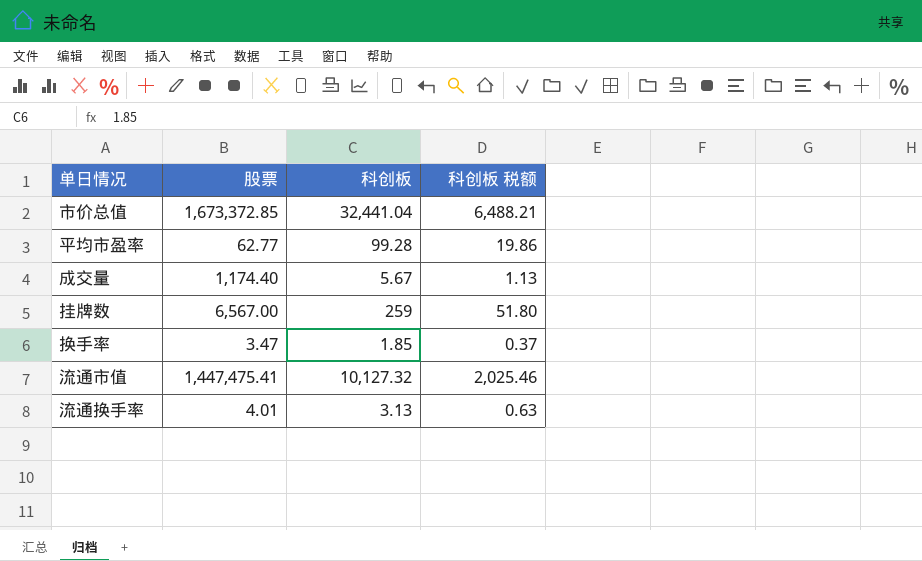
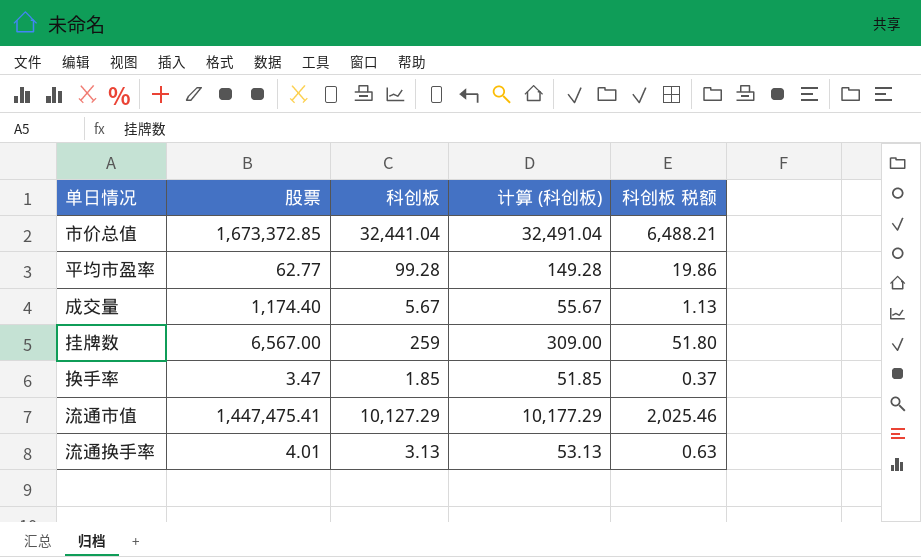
column 计算 (科创板) | formula: none -> [科创板] + 50
流通市值 | 科创板: 10,127.32 -> 10,127.29

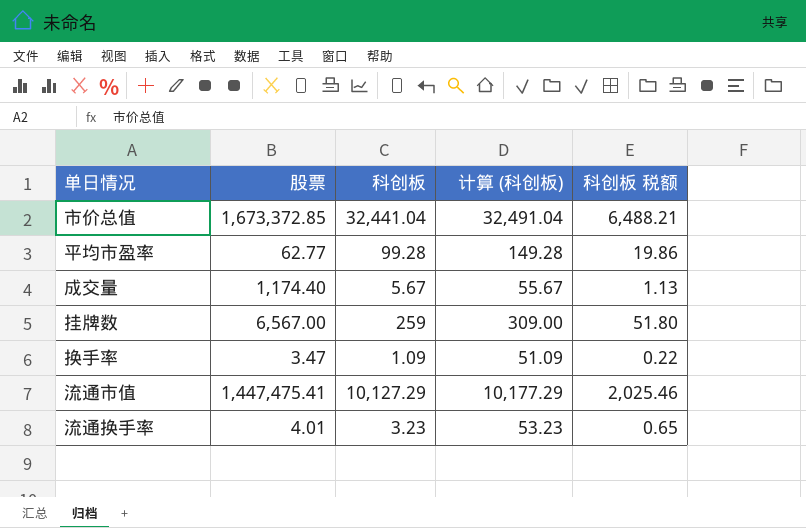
换手率 | 科创板: 1.85 -> 1.09
换手率 | 计算 (科创板): 51.85 -> 51.09
换手率 | 科创板 税额: 0.37 -> 0.22
流通换手率 | 科创板: 3.13 -> 3.23
流通换手率 | 计算 (科创板): 53.13 -> 53.23
流通换手率 | 科创板 税额: 0.63 -> 0.65

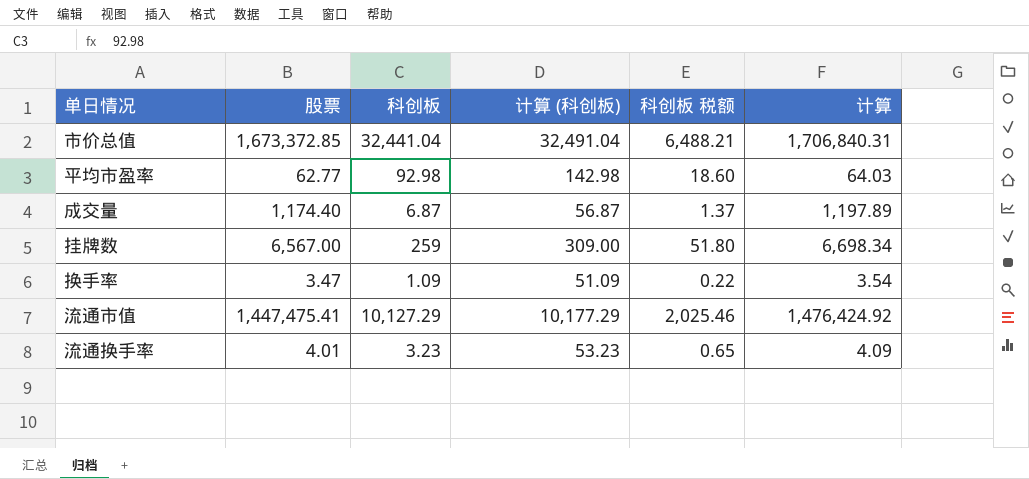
column 计算 | formula: none -> [股票] * 1.02
平均市盈率 | 科创板: 99.28 -> 92.98
平均市盈率 | 计算 (科创板): 149.28 -> 142.98
平均市盈率 | 科创板 税额: 19.86 -> 18.60
成交量 | 科创板: 5.67 -> 6.87
成交量 | 计算 (科创板): 55.67 -> 56.87
成交量 | 科创板 税额: 1.13 -> 1.37

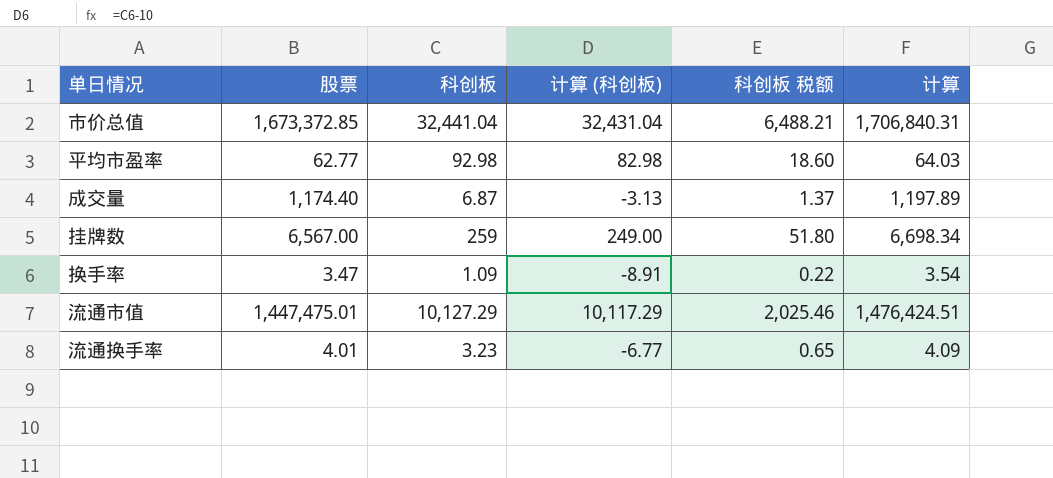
column 计算 (科创板) | formula: [科创板] + 50 -> [科创板] - 10
流通市值 | 股票: 1,447,475.41 -> 1,447,475.01
流通市值 | 计算: 1,476,424.92 -> 1,476,424.51

